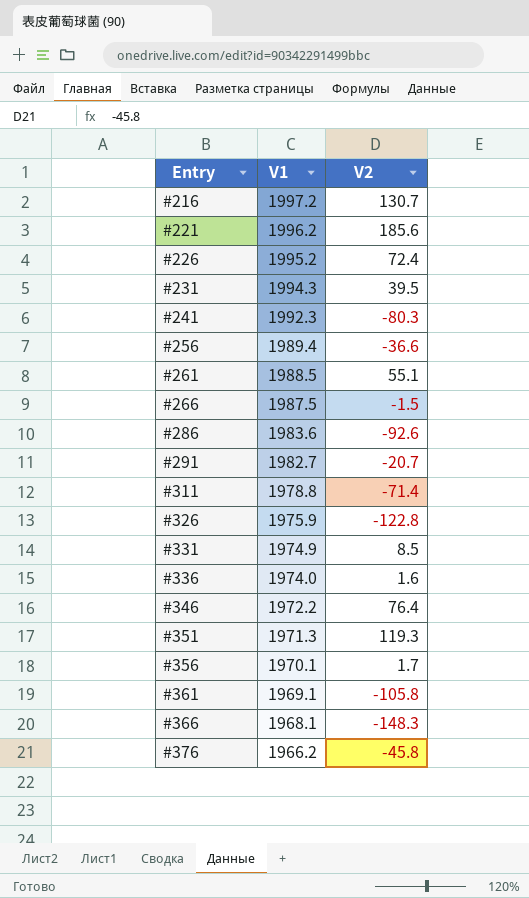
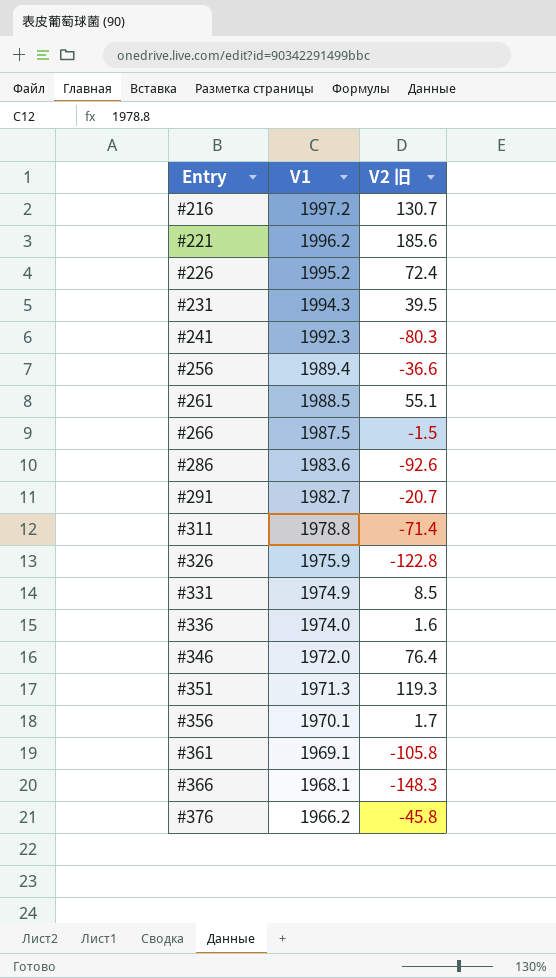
column name: V2 -> V2 旧
#346 | V1: 1972.2 -> 1972.0

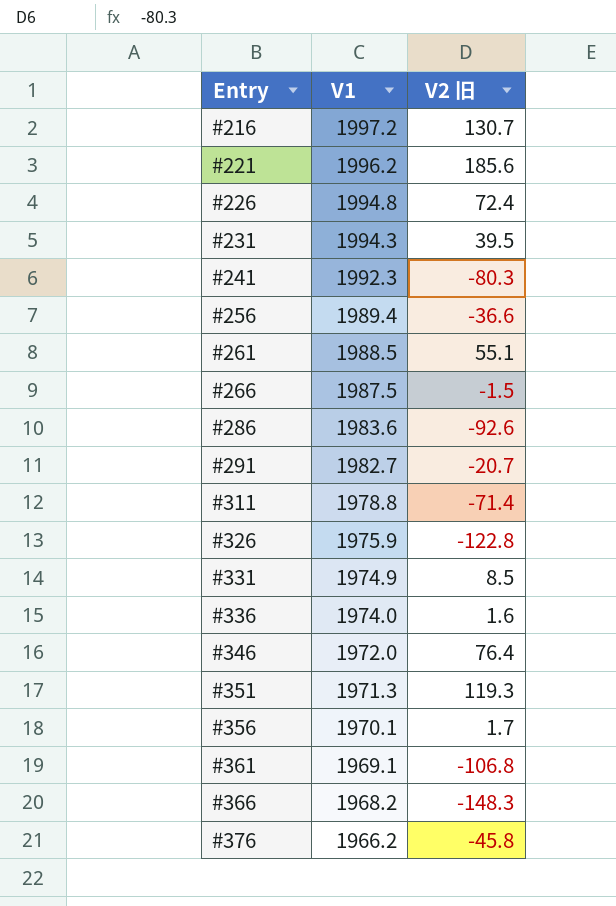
#226 | V1: 1995.2 -> 1994.8
#361 | V2 旧: -105.8 -> -106.8
#366 | V1: 1968.1 -> 1968.2

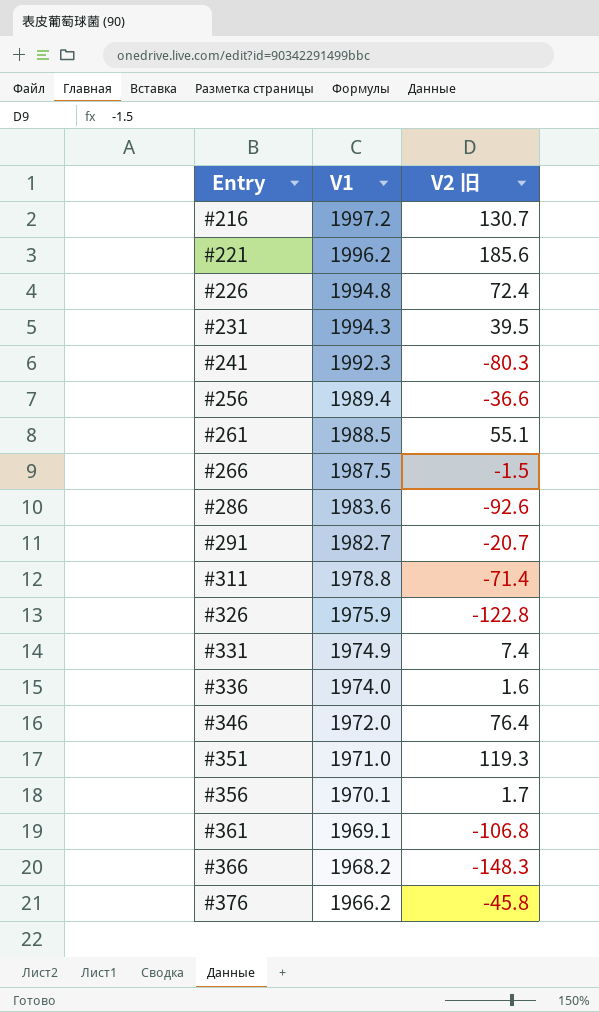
#331 | V2 旧: 8.5 -> 7.4
#351 | V1: 1971.3 -> 1971.0

